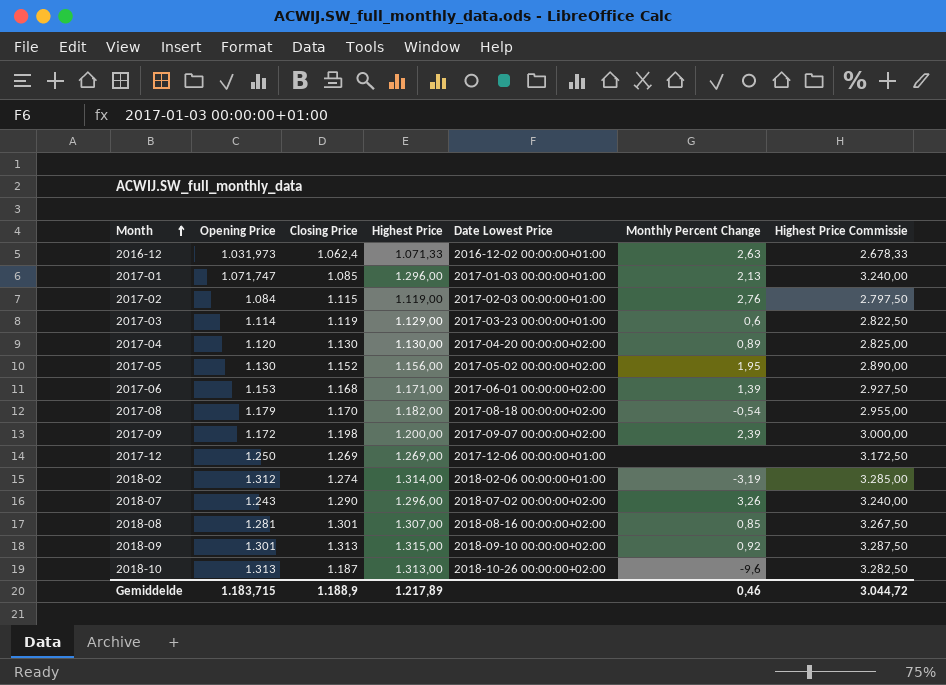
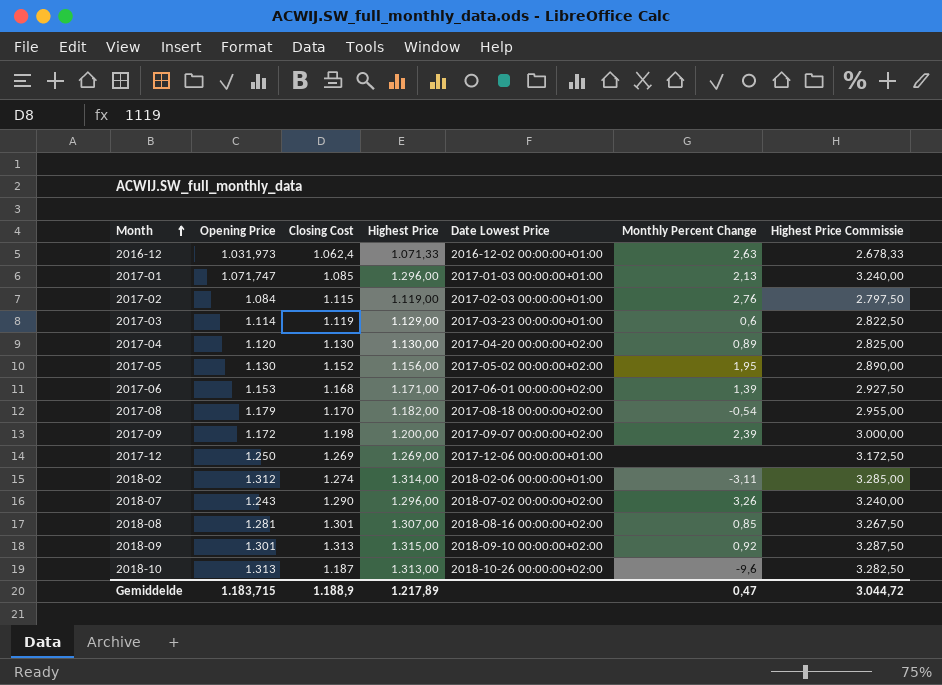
column name: Closing Price -> Closing Cost
2018-02 | Monthly Percent Change: -3,19 -> -3,11
Gemiddelde | Monthly Percent Change: 0,46 -> 0,47

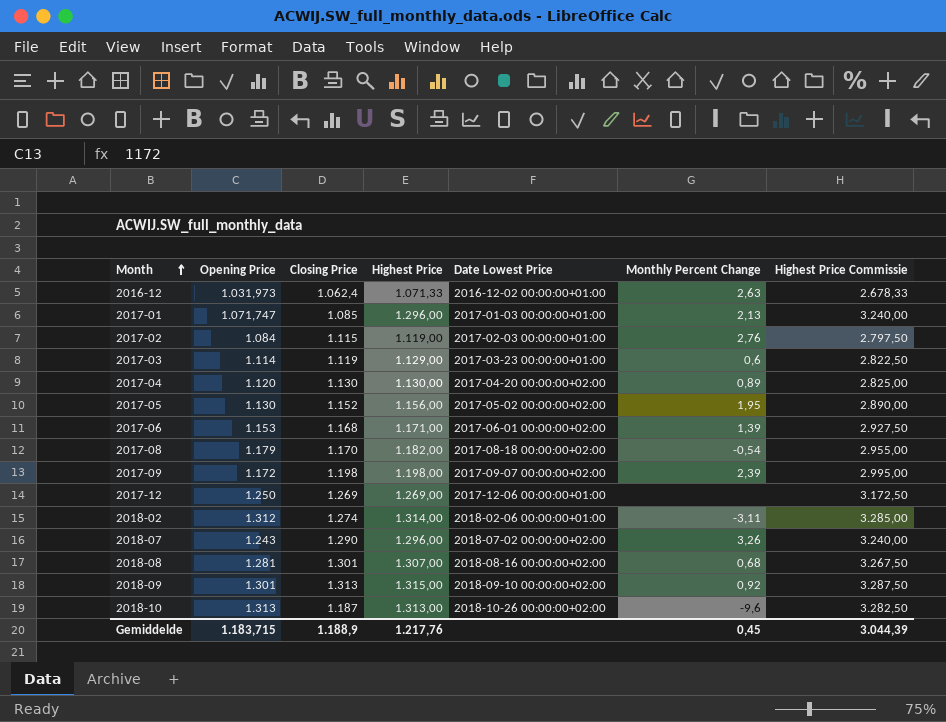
column name: Closing Cost -> Closing Price
2017-09 | Highest Price: 1.200,00 -> 1.198,00
2017-09 | Highest Price Commissie: 3.000,00 -> 2.995,00
2018-08 | Monthly Percent Change: 0,85 -> 0,68
Gemiddelde | Highest Price: 1.217,89 -> 1.217,76
Gemiddelde | Monthly Percent Change: 0,47 -> 0,45
Gemiddelde | Highest Price Commissie: 3.044,72 -> 3.044,39

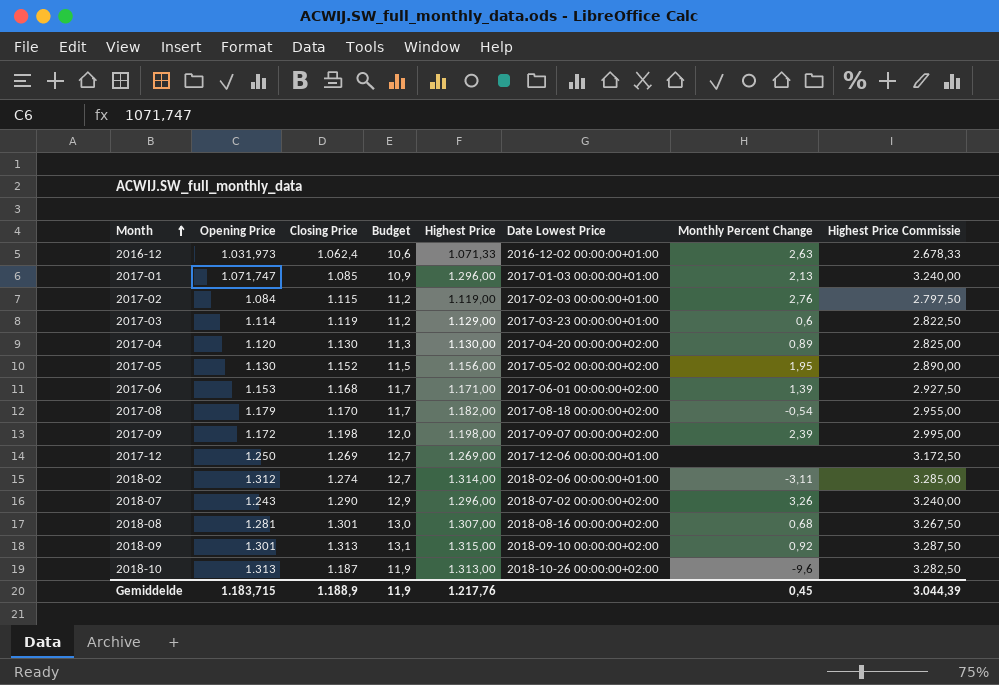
column Budget | formula: none -> [Closing Price] * 0,01

